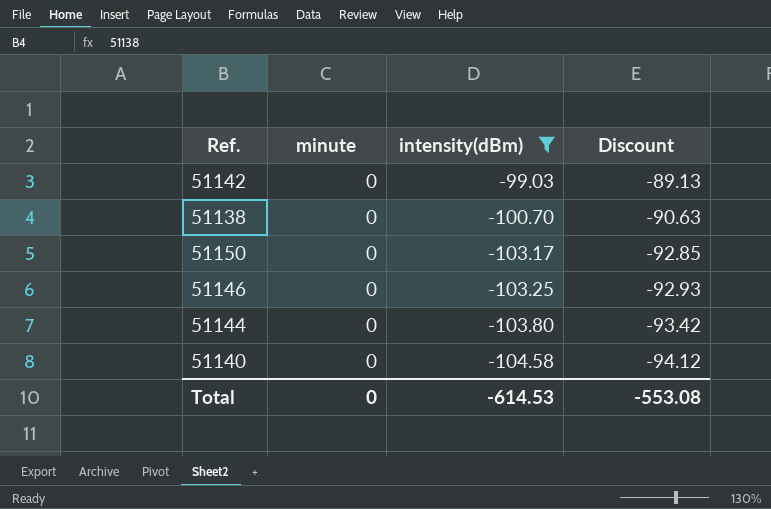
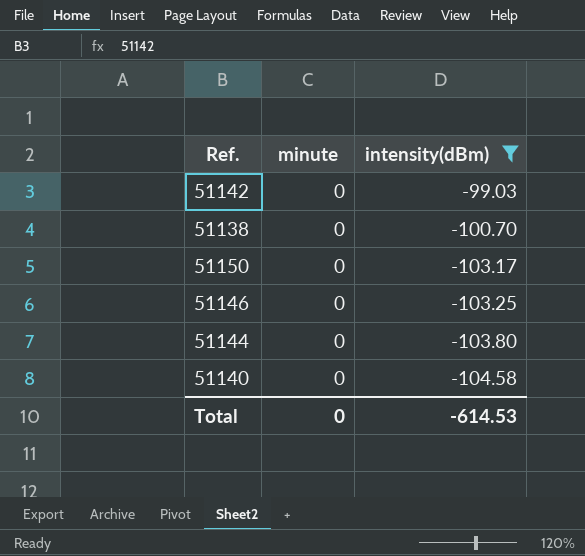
column Discount | formula: [intensity(dBm)] * 0.9 -> none

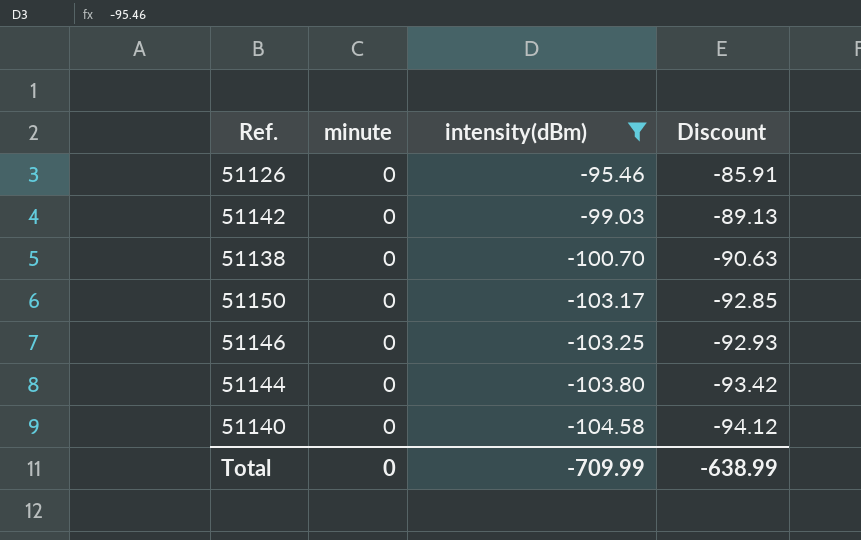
column Discount | formula: none -> [intensity(dBm)] * 0.9
row 51126: none -> 0 | -95.46 | -85.91
Total | intensity(dBm): -614.53 -> -709.99

